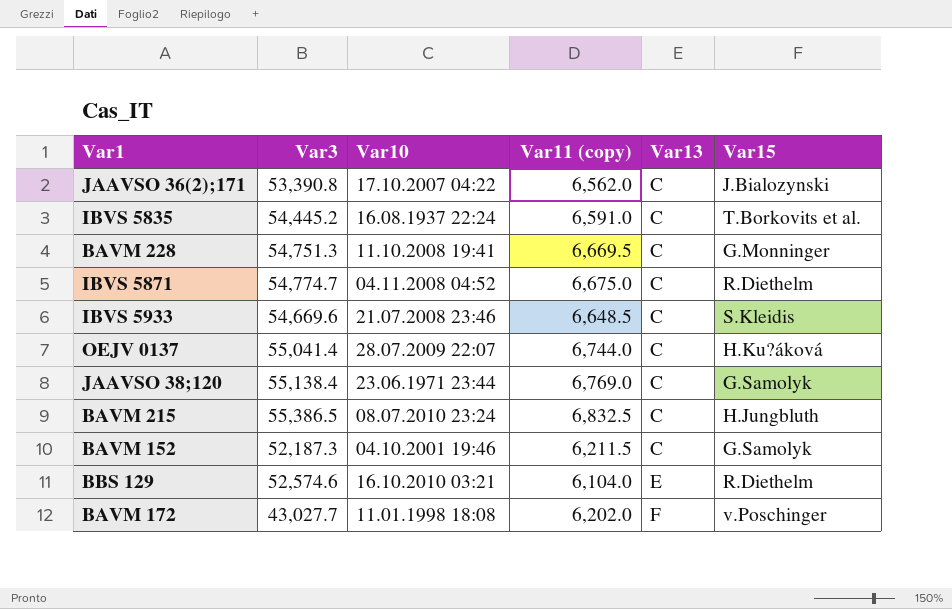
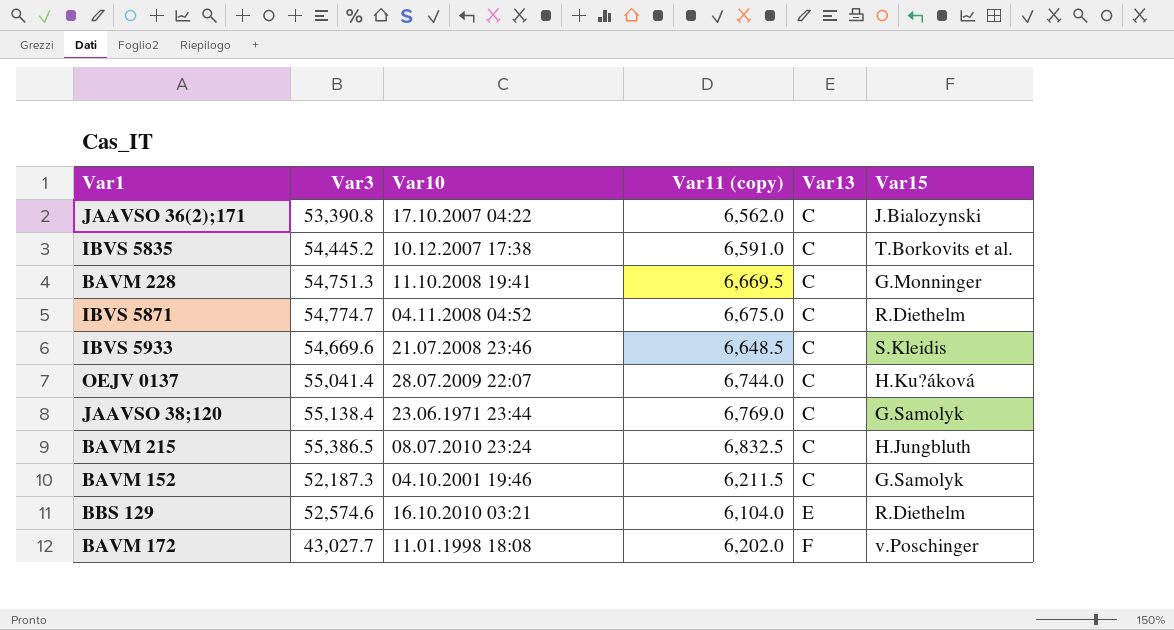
IBVS 5835 | Var10: 16.08.1937 22:24 -> 10.12.2007 17:38

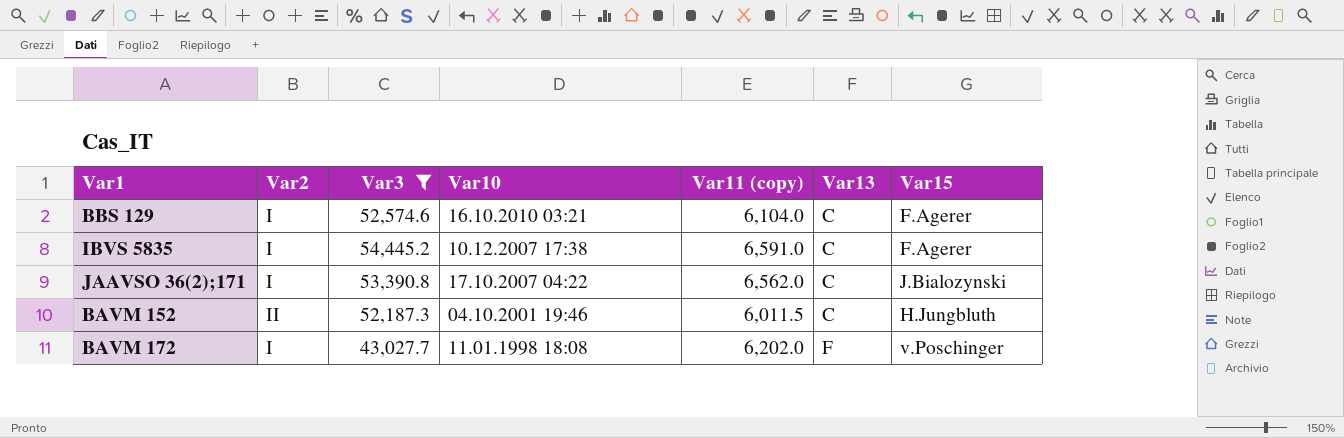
filter: none -> Var3 <= 54,445.2
row order: Var13 ascending -> Var10 descending
column Var2 | position: none -> 2
BBS 129 | Var13: E -> C
BBS 129 | Var15: R.Diethelm -> F.Agerer
IBVS 5835 | Var15: T.Borkovits et al. -> F.Agerer
BAVM 152 | Var11 (copy): 6,211.5 -> 6,011.5
BAVM 152 | Var15: G.Samolyk -> H.Jungbluth

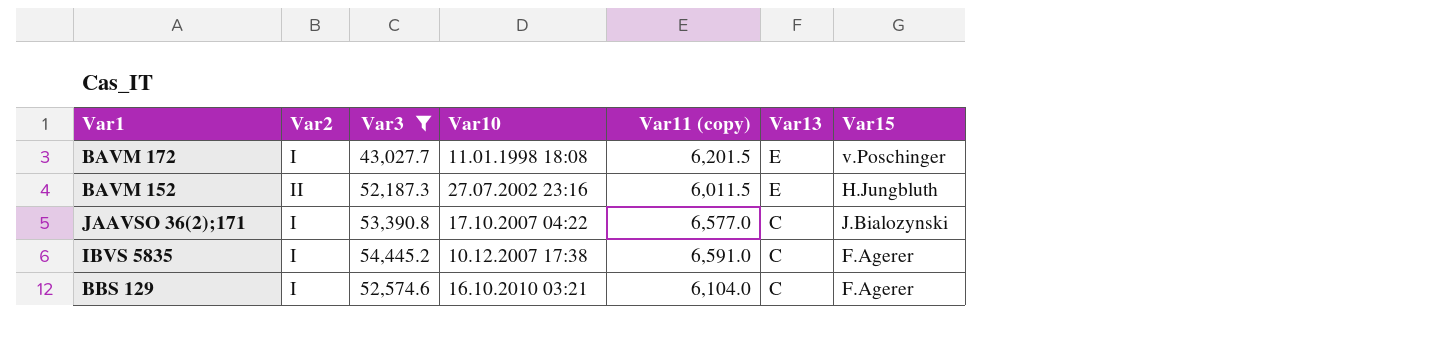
row order: Var10 descending -> Var10 ascending
BAVM 172 | Var11 (copy): 6,202.0 -> 6,201.5
BAVM 172 | Var13: F -> E
BAVM 152 | Var10: 04.10.2001 19:46 -> 27.07.2002 23:16
BAVM 152 | Var13: C -> E
JAAVSO 36(2);171 | Var11 (copy): 6,562.0 -> 6,577.0

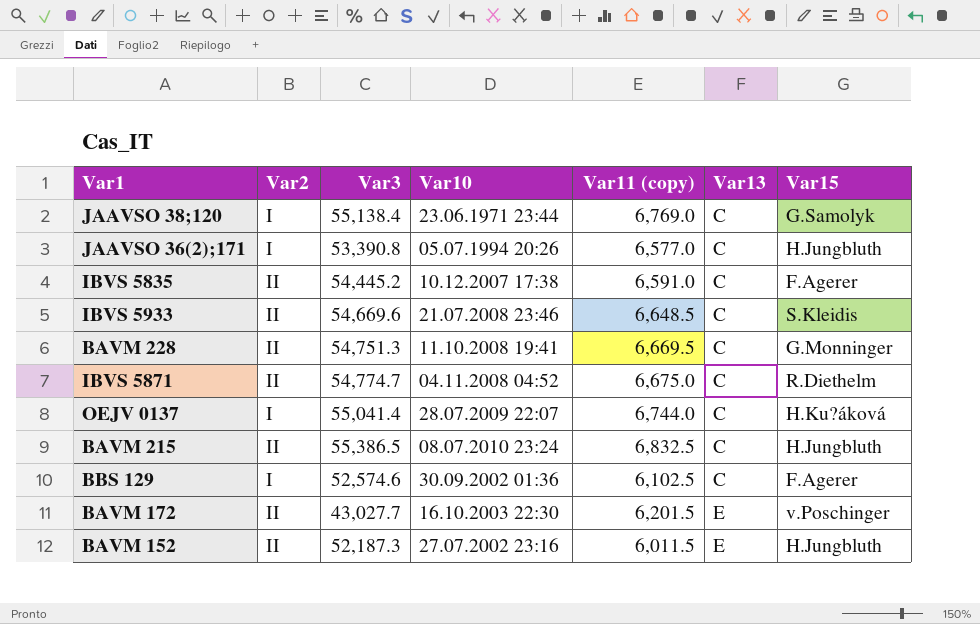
filter: Var3 <= 54,445.2 -> none
row order: Var10 ascending -> Var13 ascending
JAAVSO 36(2);171 | Var10: 17.10.2007 04:22 -> 05.07.1994 20:26
JAAVSO 36(2);171 | Var15: J.Bialozynski -> H.Jungbluth
IBVS 5835 | Var2: I -> II
BBS 129 | Var10: 16.10.2010 03:21 -> 30.09.2002 01:36
BBS 129 | Var11 (copy): 6,104.0 -> 6,102.5
BAVM 172 | Var2: I -> II
BAVM 172 | Var10: 11.01.1998 18:08 -> 16.10.2003 22:30

